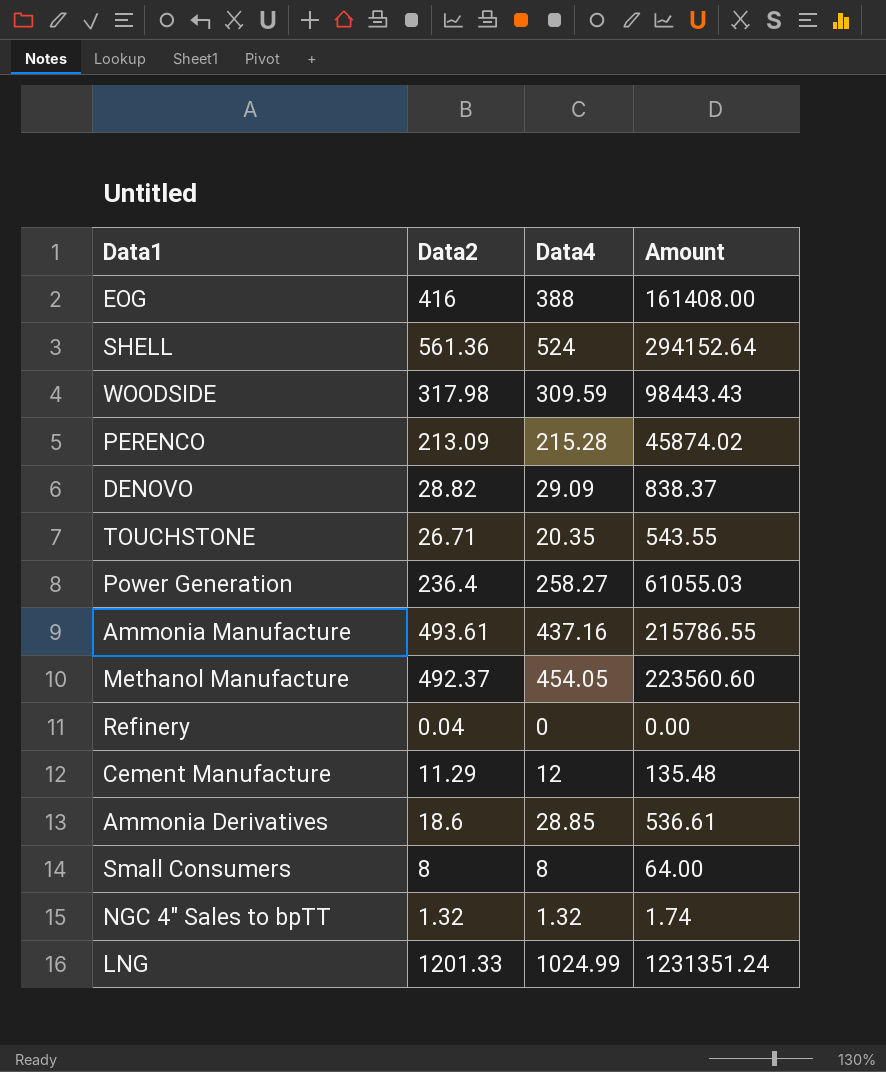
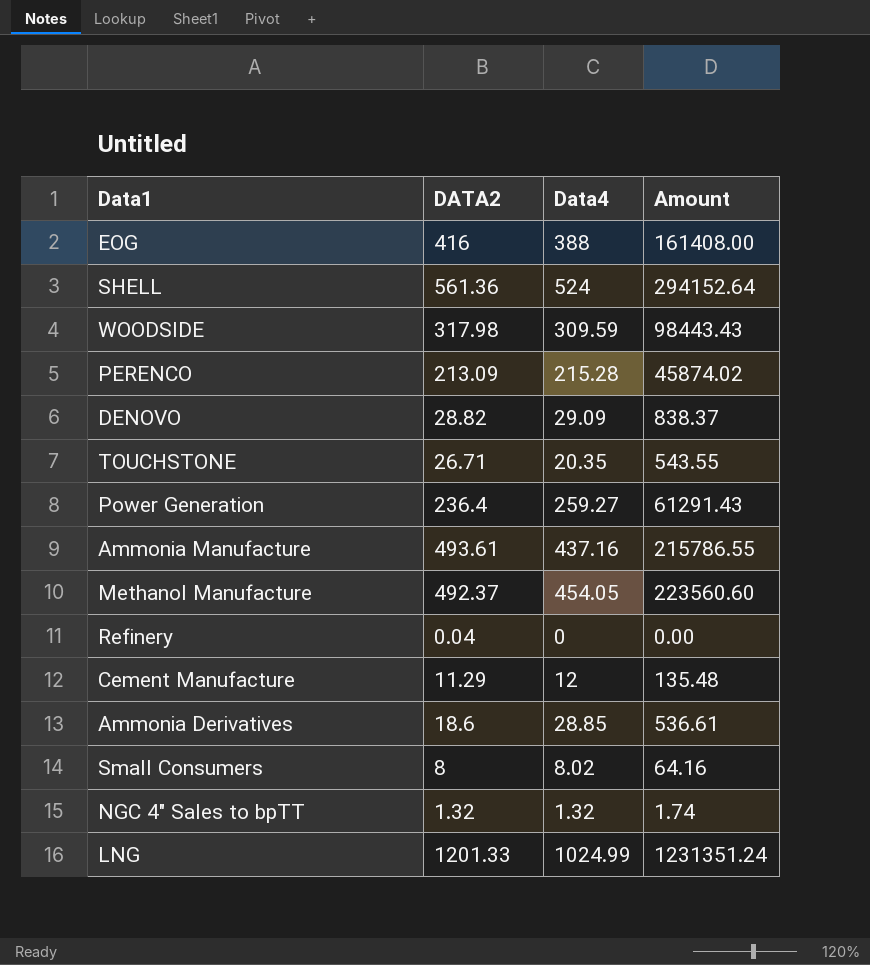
column name: Data2 -> DATA2
Power Generation | Data4: 258.27 -> 259.27
Power Generation | Amount: 61055.03 -> 61291.43
Small Consumers | Data4: 8 -> 8.02
Small Consumers | Amount: 64.00 -> 64.16

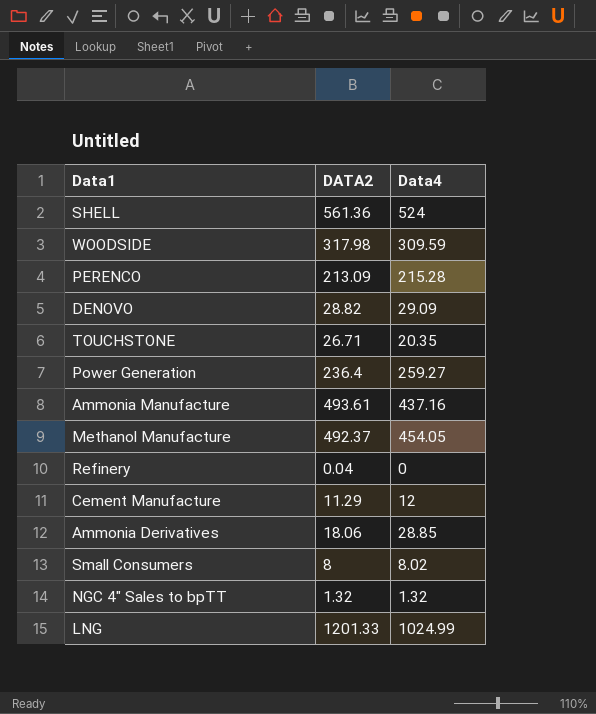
column Amount | formula: [DATA2] * [Data4] -> none
row EOG: 416 | 388 | 161408.00 -> none
Ammonia Derivatives | DATA2: 18.6 -> 18.06

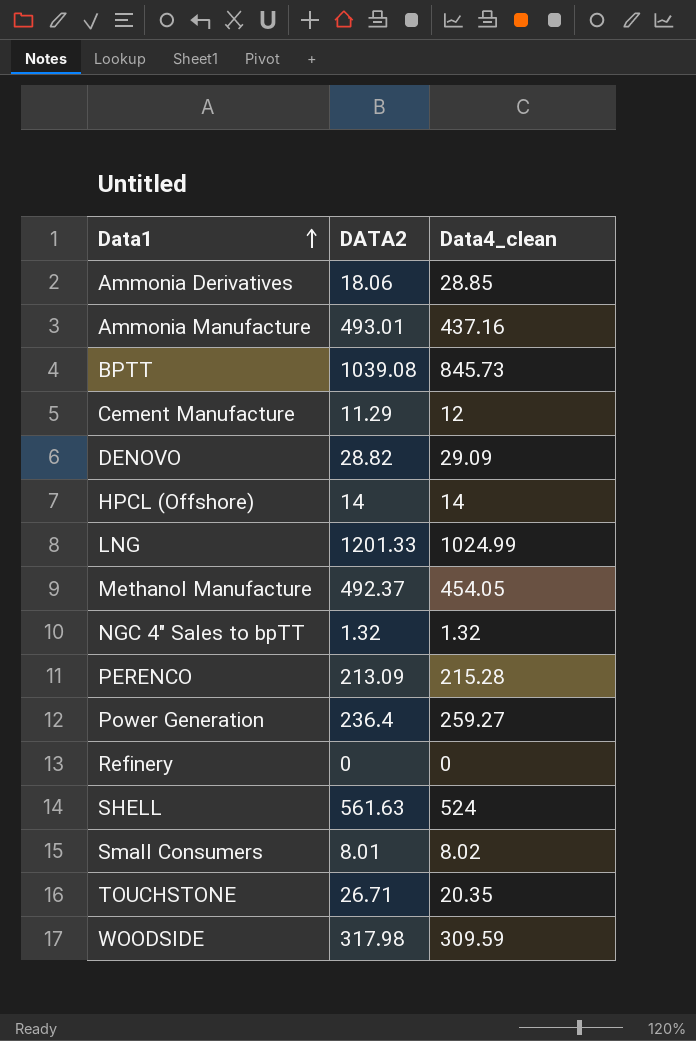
row order: none -> Data1 ascending
column name: Data4 -> Data4_clean
Ammonia Manufacture | DATA2: 493.61 -> 493.01
row BPTT: none -> 1039.08 | 845.73
row HPCL (Offshore): none -> 14 | 14
Refinery | DATA2: 0.04 -> 0
SHELL | DATA2: 561.36 -> 561.63
Small Consumers | DATA2: 8 -> 8.01

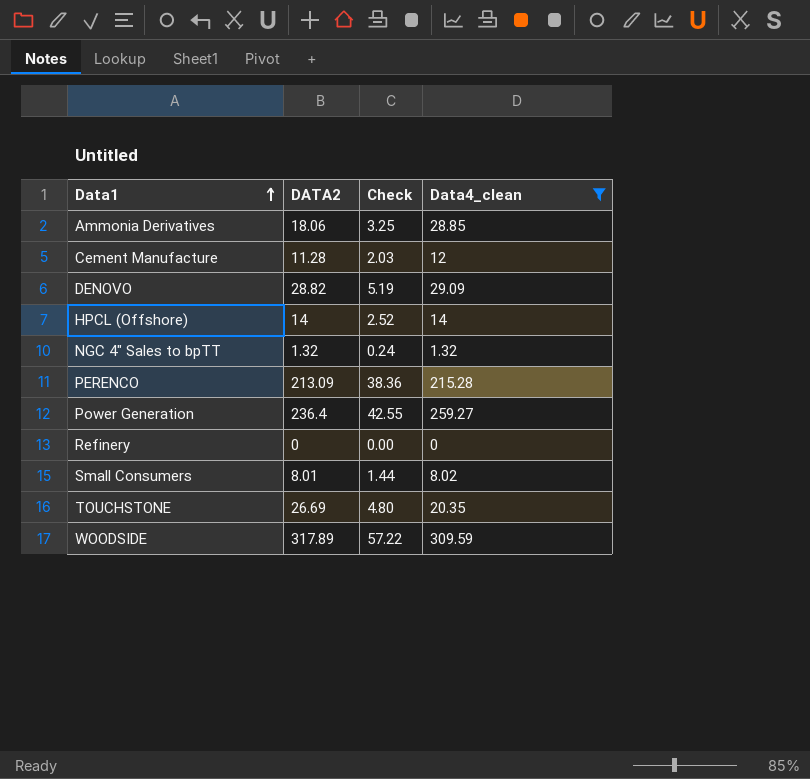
filter: none -> Data4_clean <= 309.59
column Check | formula: none -> [DATA2] * 0.18
Cement Manufacture | DATA2: 11.29 -> 11.28
TOUCHSTONE | DATA2: 26.71 -> 26.69
WOODSIDE | DATA2: 317.98 -> 317.89

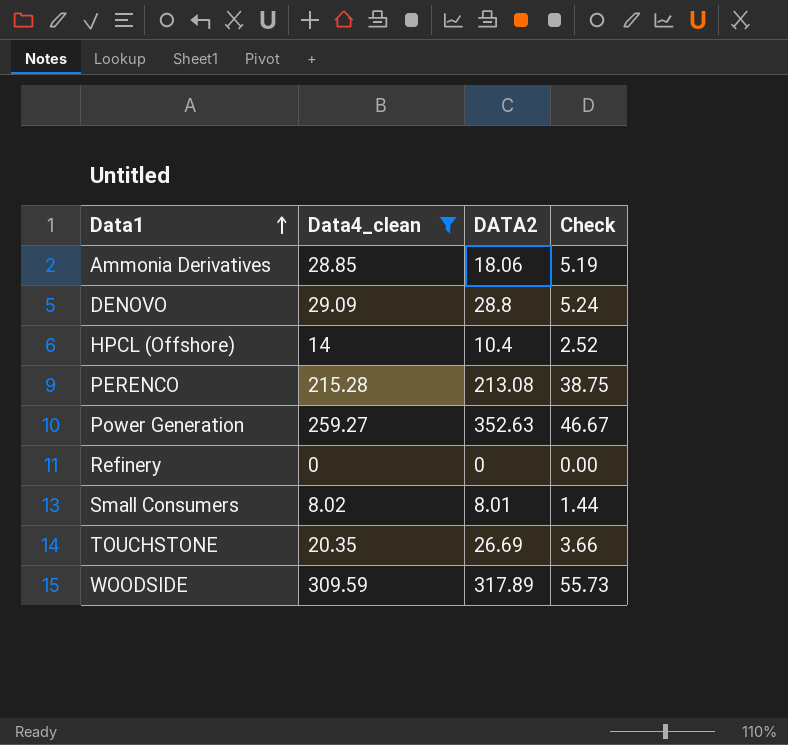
column Data4_clean | position: 4 -> 2
column Check | formula: [DATA2] * 0.18 -> [Data4_clean] * 0.18
row Cement Manufacture: 11.28 | 2.03 | 12 -> none
row NGC 4" Sales to bpTT: 1.32 | 0.24 | 1.32 -> none
DENOVO | DATA2: 28.82 -> 28.8
HPCL (Offshore) | DATA2: 14 -> 10.4
PERENCO | DATA2: 213.09 -> 213.08
Power Generation | DATA2: 236.4 -> 352.63

